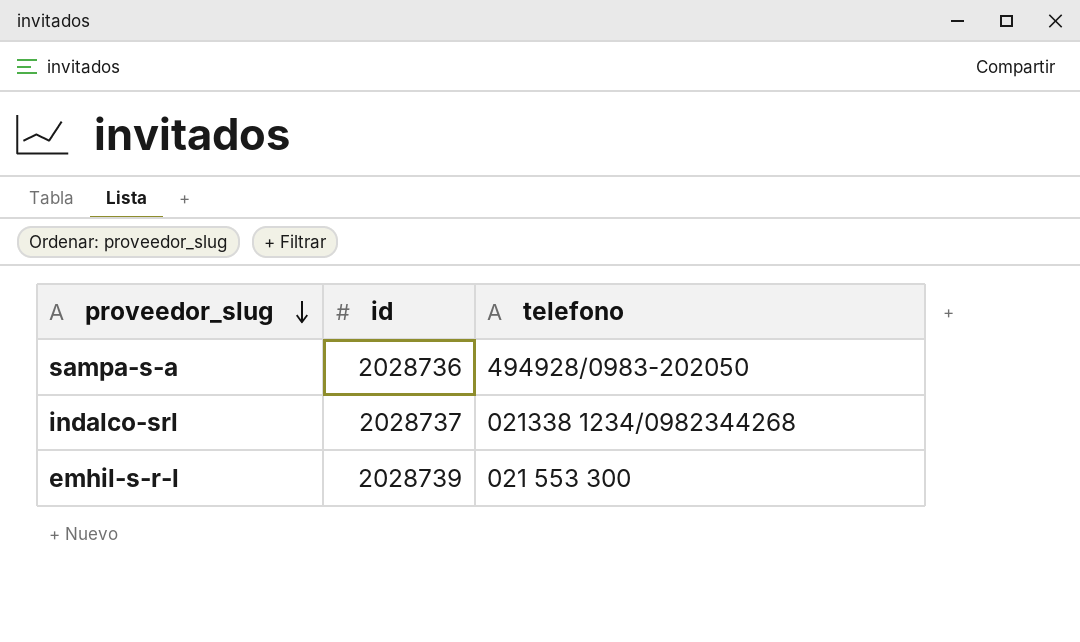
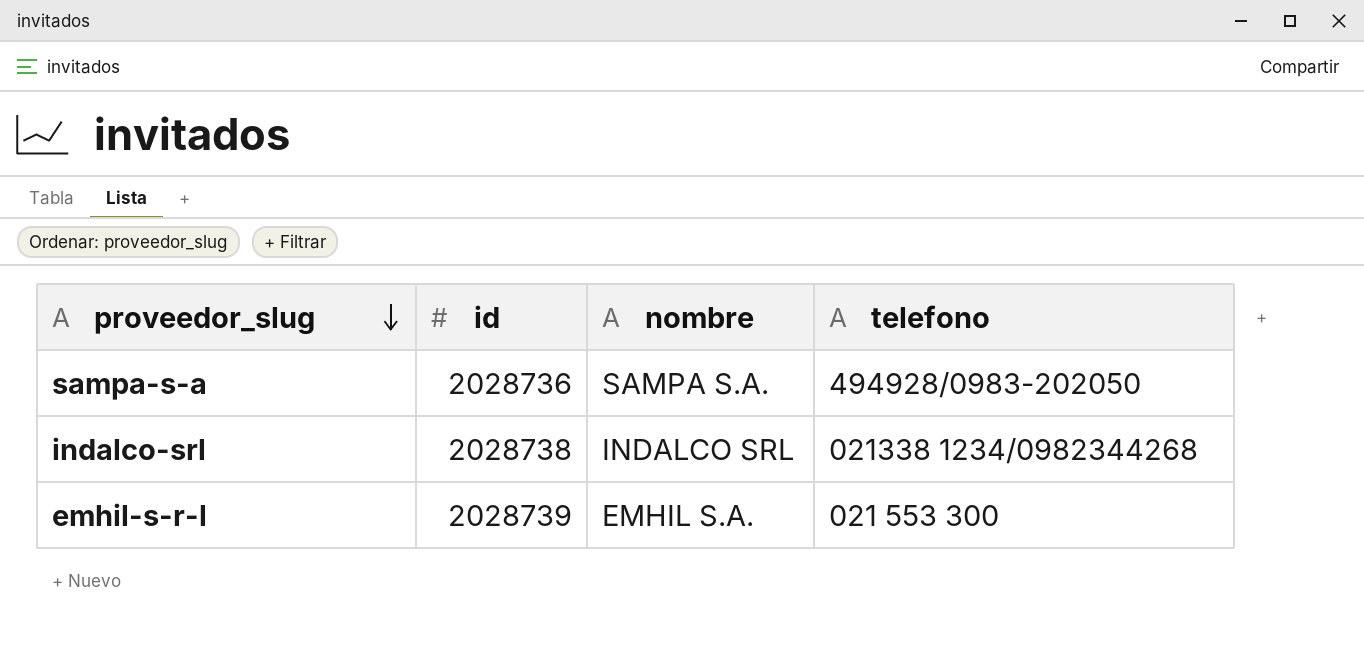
column nombre | position: none -> 3
indalco-srl | id: 2028737 -> 2028738

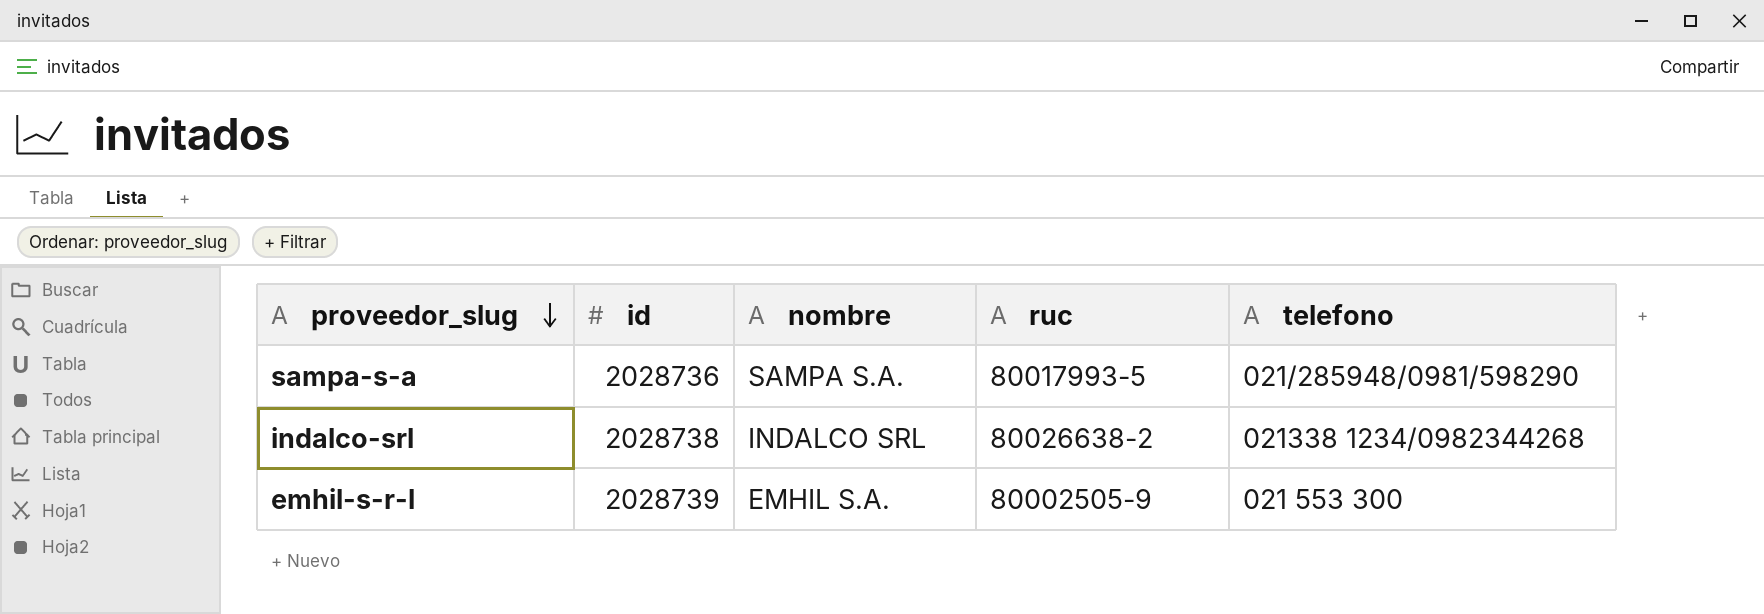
column ruc | position: none -> 4
sampa-s-a | telefono: 494928/0983-202050 -> 021/285948/0981/598290

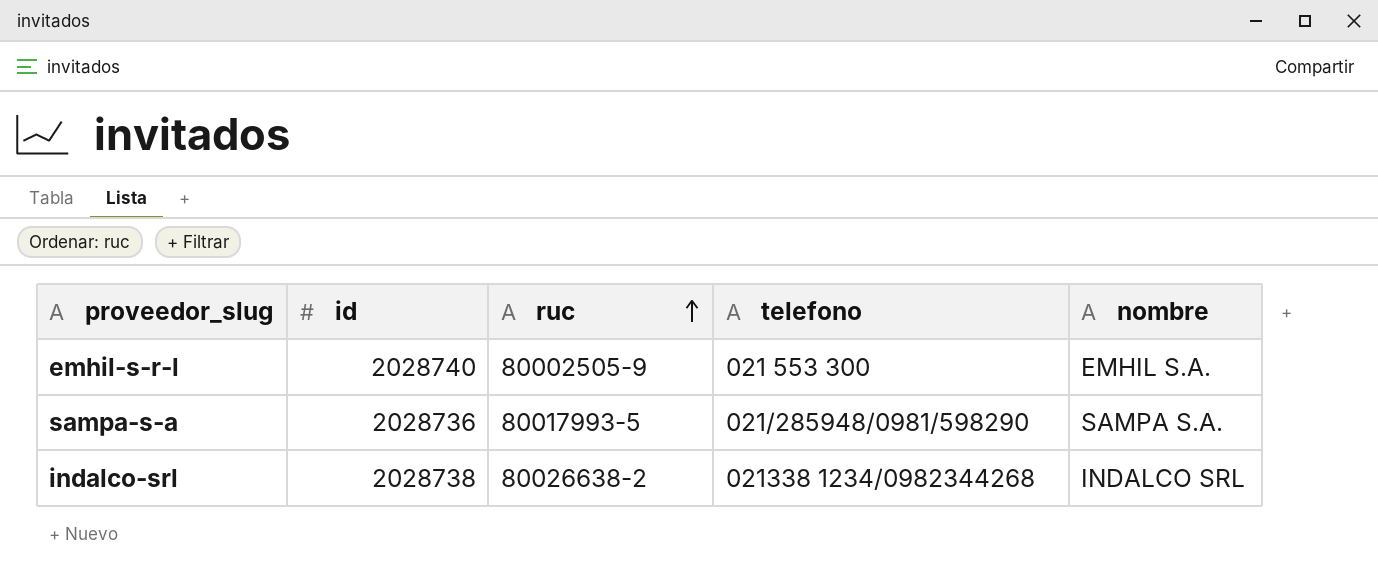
row order: proveedor_slug descending -> ruc ascending
column nombre | position: 3 -> 5
emhil-s-r-l | id: 2028739 -> 2028740

